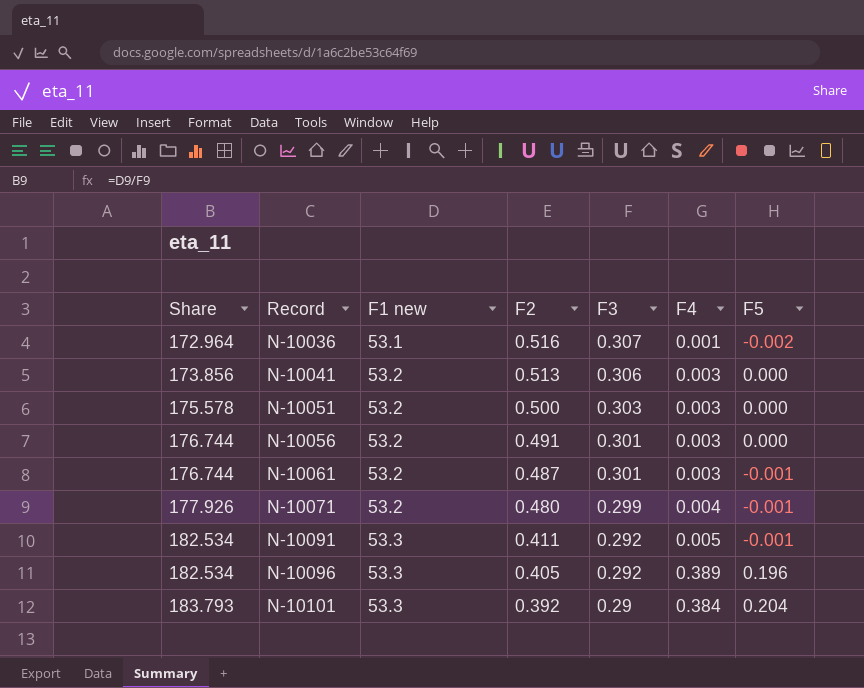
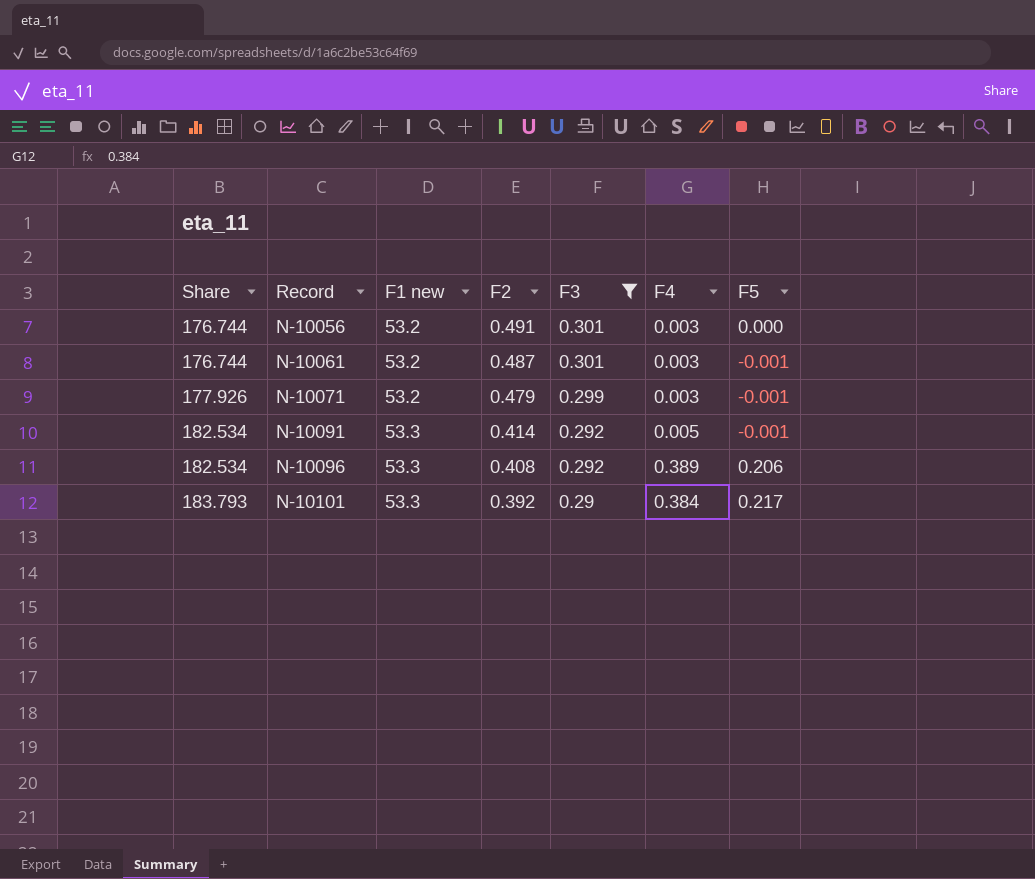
filter: none -> F3 <= 0.301
N-10071 | F2: 0.480 -> 0.479
N-10071 | F4: 0.004 -> 0.003
N-10091 | F2: 0.411 -> 0.414
N-10096 | F2: 0.405 -> 0.408
N-10096 | F5: 0.196 -> 0.206
N-10101 | F5: 0.204 -> 0.217

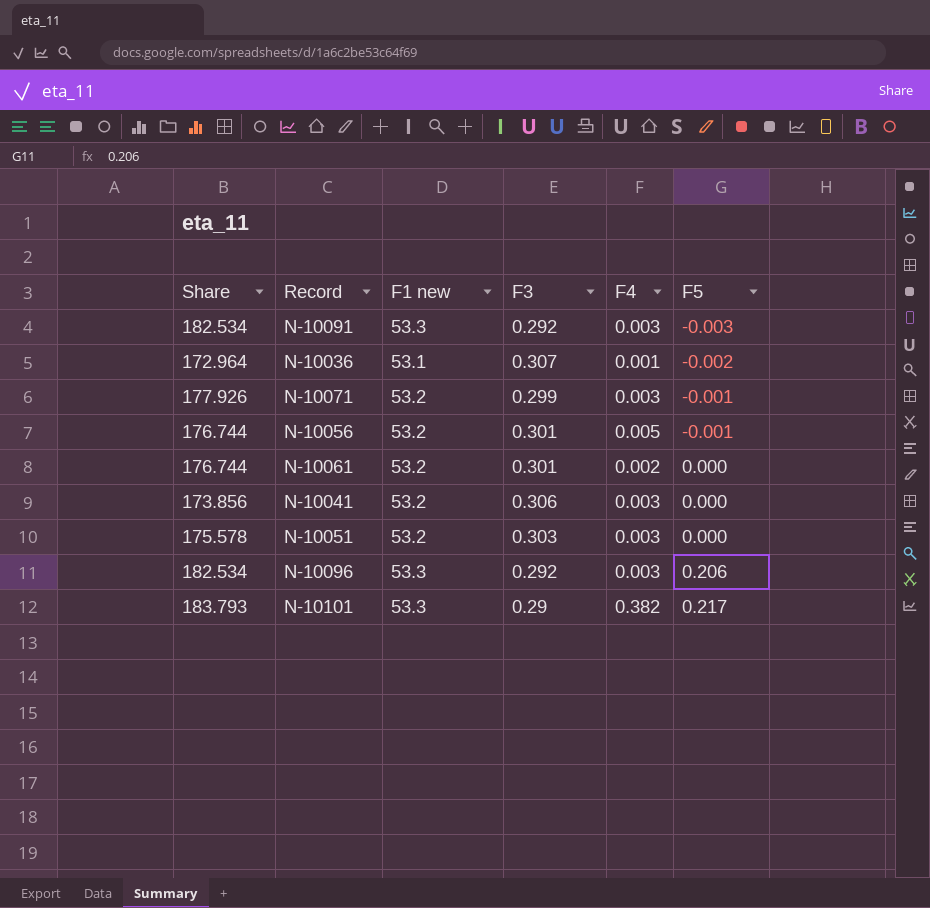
filter: F3 <= 0.301 -> none
row order: Share ascending -> F5 ascending
column F2 | position: 4 -> none
N-10091 | F4: 0.005 -> 0.003
N-10091 | F5: -0.001 -> -0.003
N-10056 | F4: 0.003 -> 0.005
N-10056 | F5: 0.000 -> -0.001
N-10061 | F4: 0.003 -> 0.002
N-10061 | F5: -0.001 -> 0.000
N-10096 | F4: 0.389 -> 0.003
N-10101 | F4: 0.384 -> 0.382

